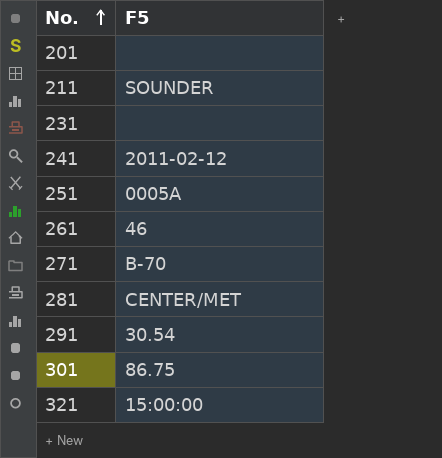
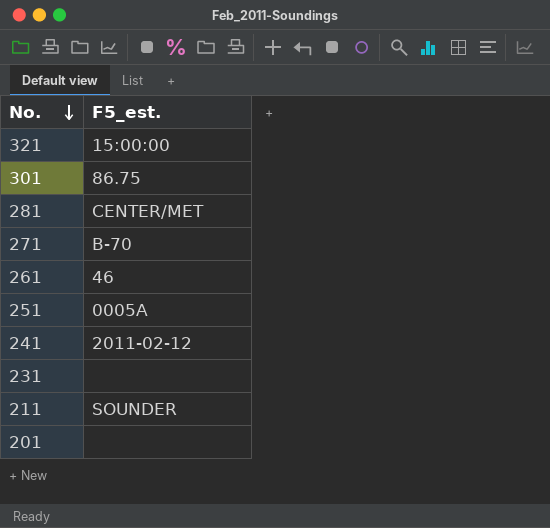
row order: No. ascending -> No. descending
column name: F5 -> F5_est.
row 291: 30.54 -> none

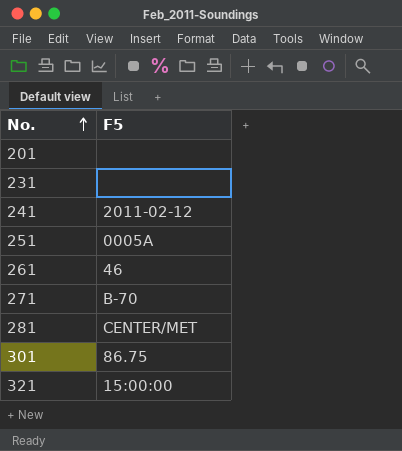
row order: No. descending -> No. ascending
column name: F5_est. -> F5
row 211: SOUNDER -> none

